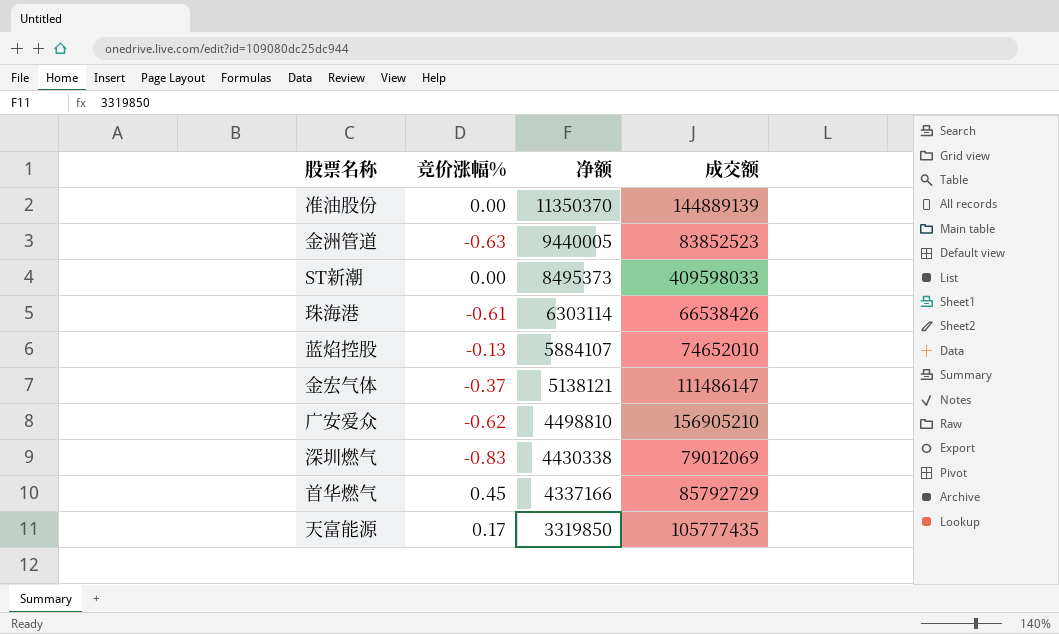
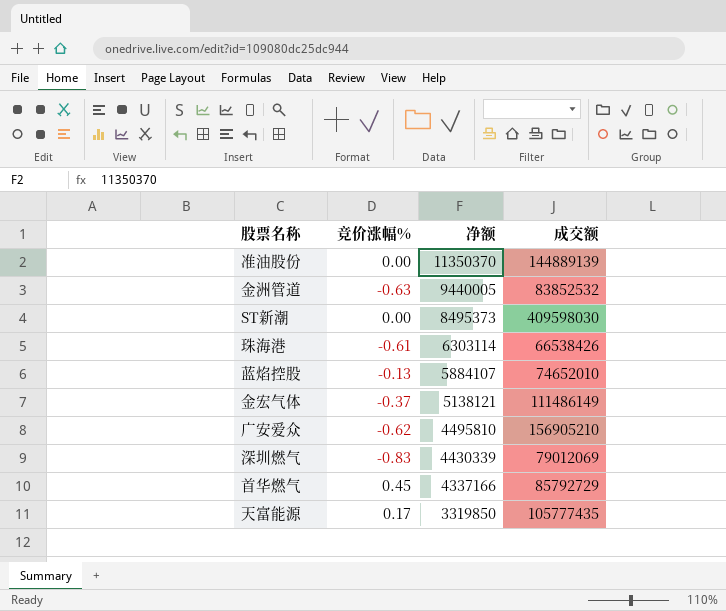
金洲管道 | 成交额: 83852523 -> 83852532
ST新潮 | 成交额: 409598033 -> 409598030
金宏气体 | 成交额: 111486147 -> 111486149
广安爱众 | 净额: 4498810 -> 4495810
深圳燃气 | 净额: 4430338 -> 4430339

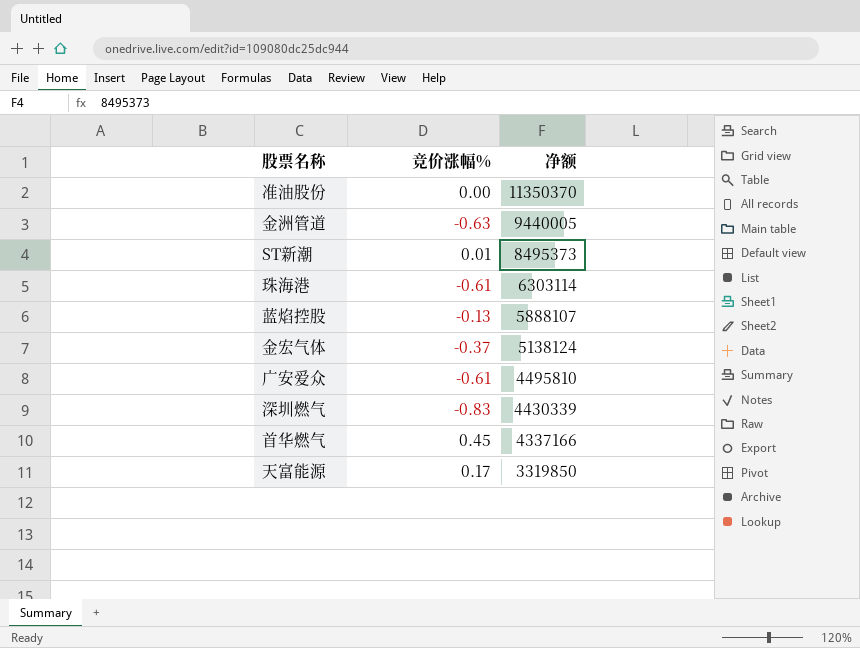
column 成交额 | position: 4 -> none
ST新潮 | 竞价涨幅%: 0.00 -> 0.01
蓝焰控股 | 净额: 5884107 -> 5888107
金宏气体 | 净额: 5138121 -> 5138124
广安爱众 | 竞价涨幅%: -0.62 -> -0.61

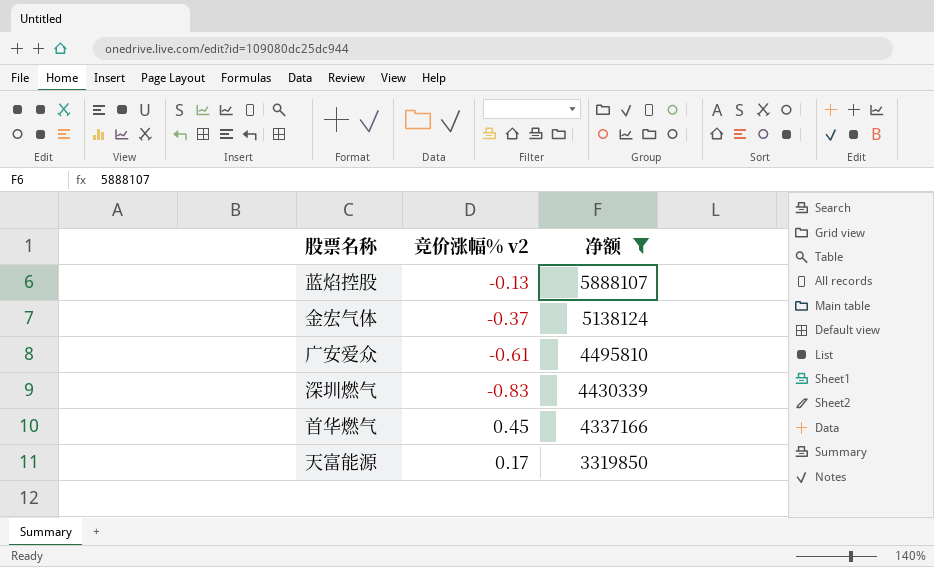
filter: none -> 净额 <= 5888107
column name: 竞价涨幅% -> 竞价涨幅% v2

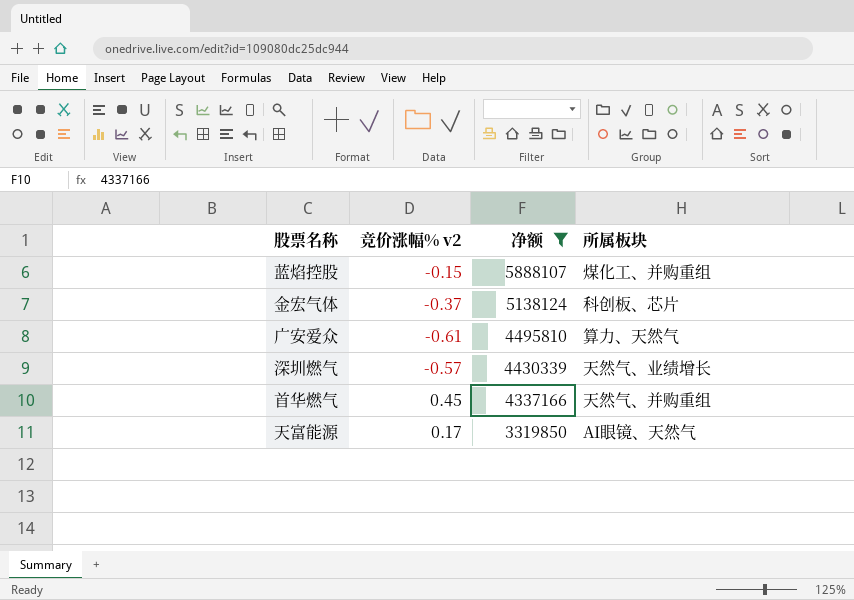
column 所属板块 | position: none -> 4
蓝焰控股 | 竞价涨幅% v2: -0.13 -> -0.15
深圳燃气 | 竞价涨幅% v2: -0.83 -> -0.57

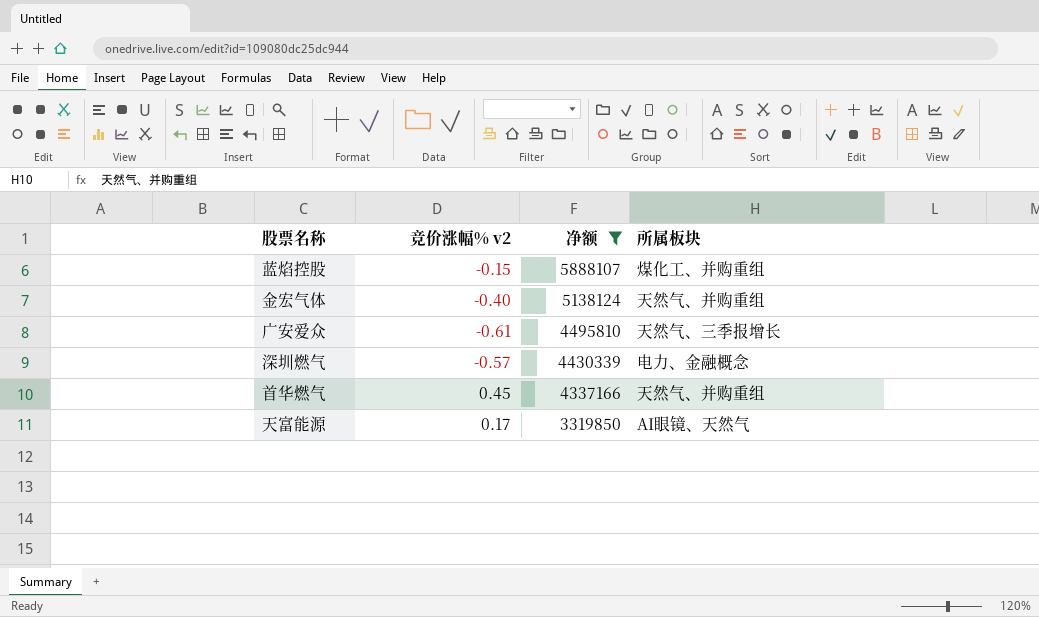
金宏气体 | 竞价涨幅% v2: -0.37 -> -0.40
金宏气体 | 所属板块: 科创板、芯片 -> 天然气、并购重组
广安爱众 | 所属板块: 算力、天然气 -> 天然气、三季报增长
深圳燃气 | 所属板块: 天然气、业绩增长 -> 电力、金融概念

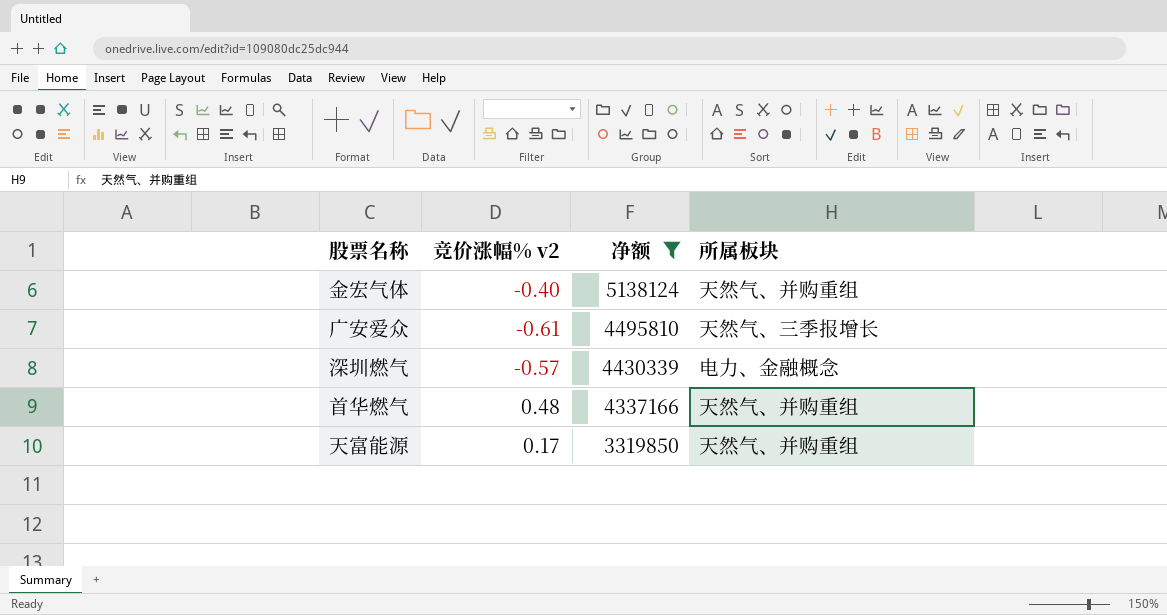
row 蓝焰控股: -0.15 | 5888107 | 煤化工、并购重组 -> none
首华燃气 | 竞价涨幅% v2: 0.45 -> 0.48
天富能源 | 所属板块: AI眼镜、天然气 -> 天然气、并购重组

